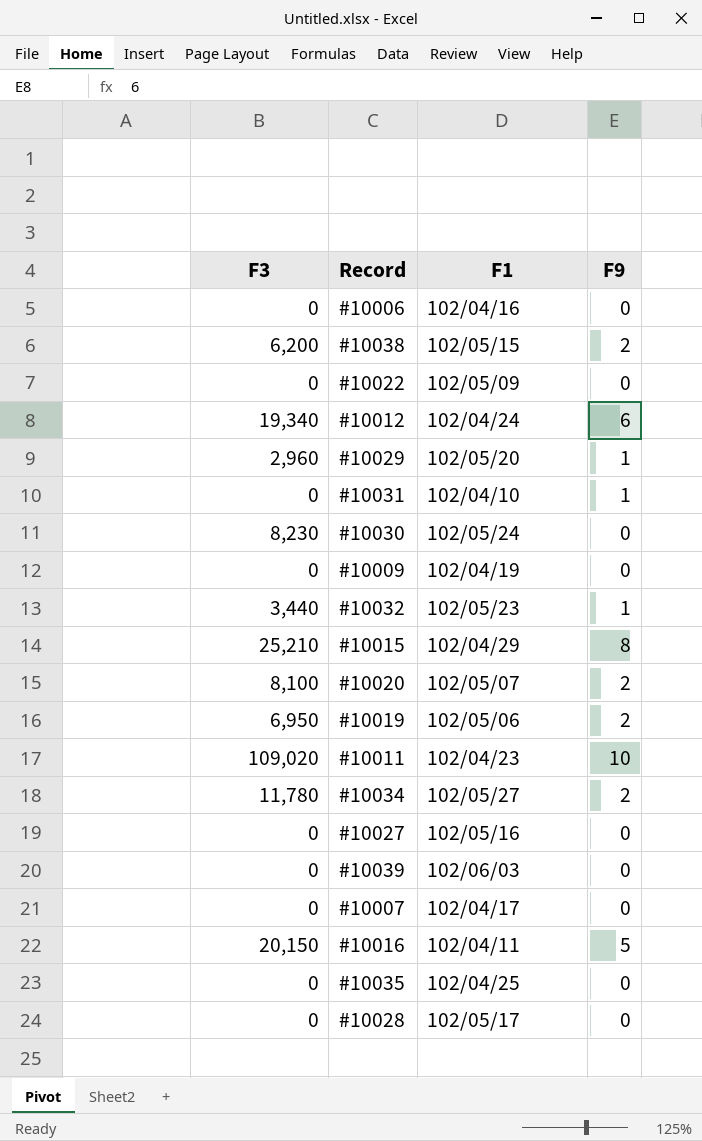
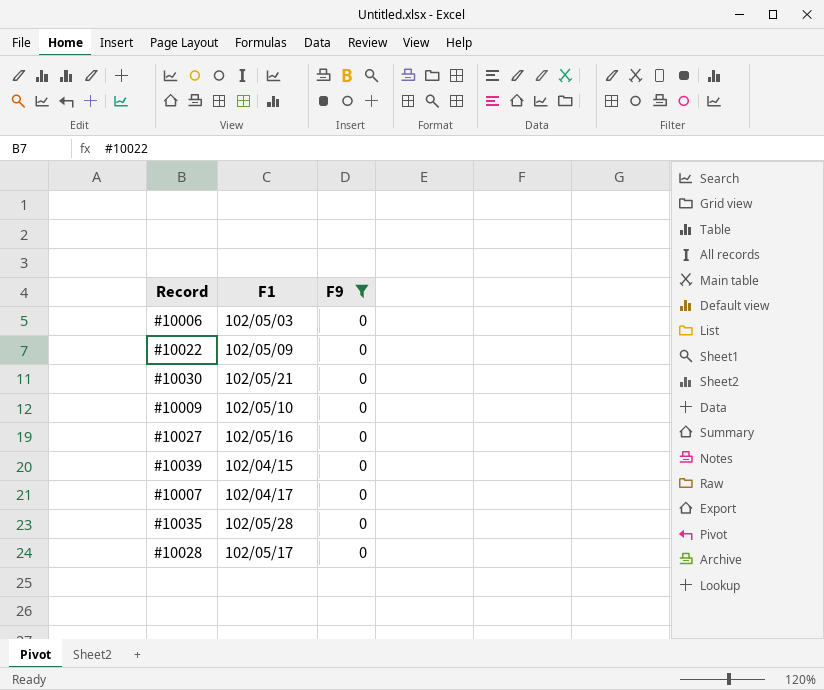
filter: none -> F9 = 0
column F3 | position: 1 -> none
#10006 | F1: 102/04/16 -> 102/05/03
#10030 | F1: 102/05/24 -> 102/05/21
#10009 | F1: 102/04/19 -> 102/05/10
#10039 | F1: 102/06/03 -> 102/04/15
#10035 | F1: 102/04/25 -> 102/05/28

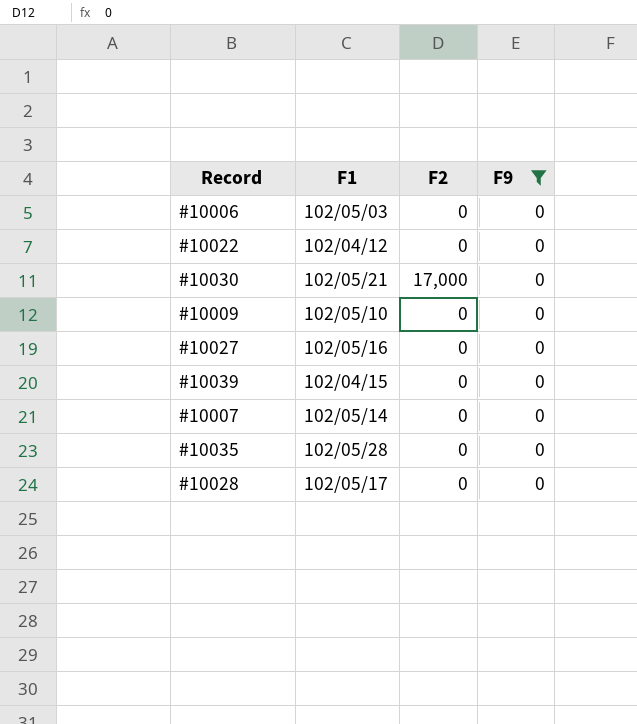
column F2 | position: none -> 3
#10022 | F1: 102/05/09 -> 102/04/12
#10007 | F1: 102/04/17 -> 102/05/14

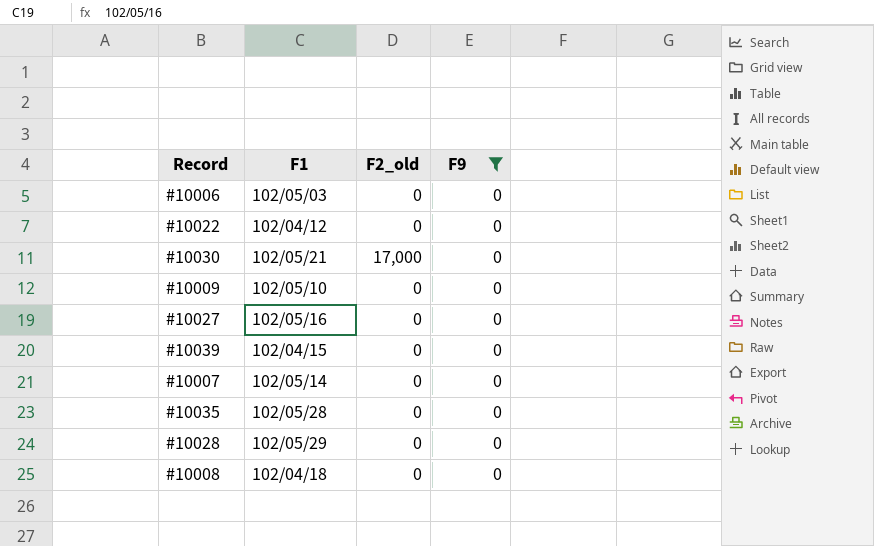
column name: F2 -> F2_old
#10028 | F1: 102/05/17 -> 102/05/29
row #10008: none -> 102/04/18 | 0 | 0

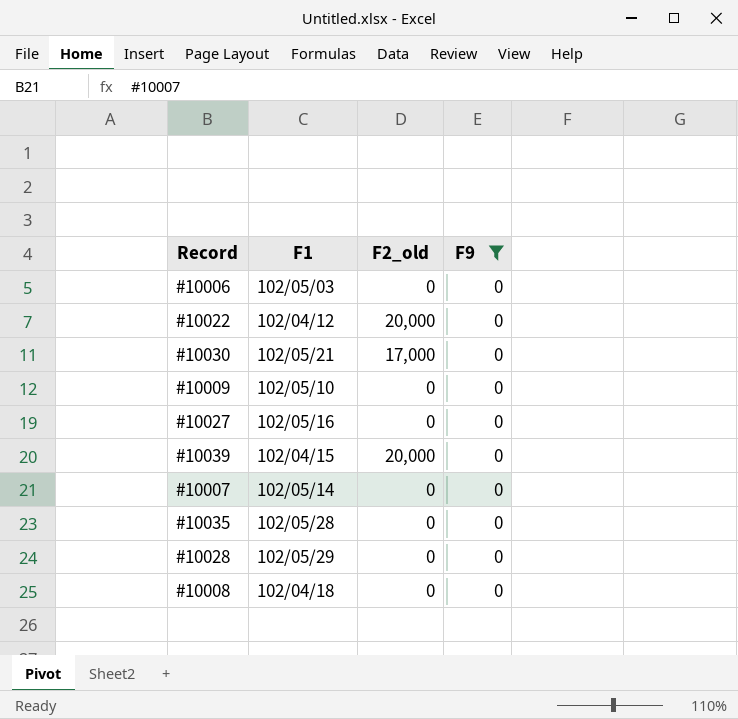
#10022 | F2_old: 0 -> 20,000
#10039 | F2_old: 0 -> 20,000

